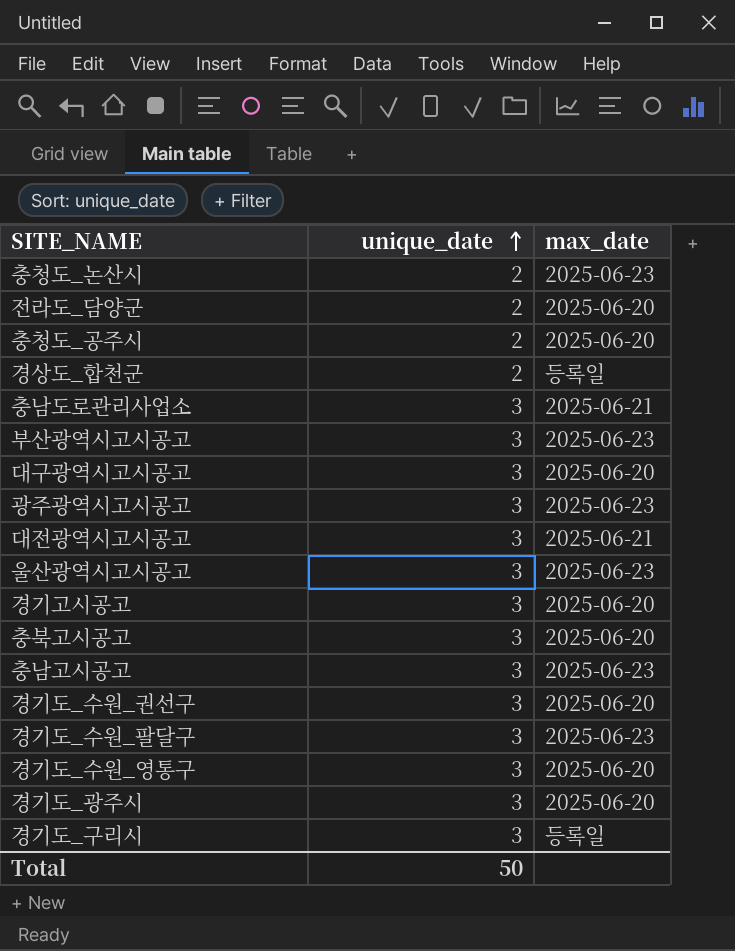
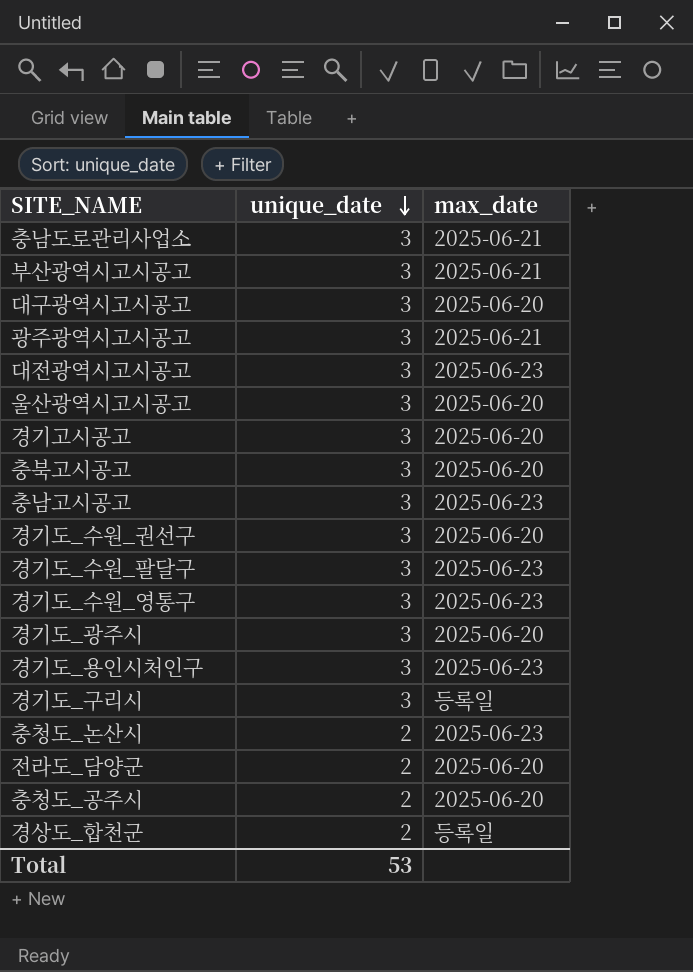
row order: unique_date ascending -> unique_date descending
부산광역시고시공고 | max_date: 2025-06-23 -> 2025-06-21
광주광역시고시공고 | max_date: 2025-06-23 -> 2025-06-21
대전광역시고시공고 | max_date: 2025-06-21 -> 2025-06-23
울산광역시고시공고 | max_date: 2025-06-23 -> 2025-06-20
경기도_수원_영통구 | max_date: 2025-06-20 -> 2025-06-23
row 경기도_용인시처인구: none -> 3 | 2025-06-23
Total | unique_date: 50 -> 53

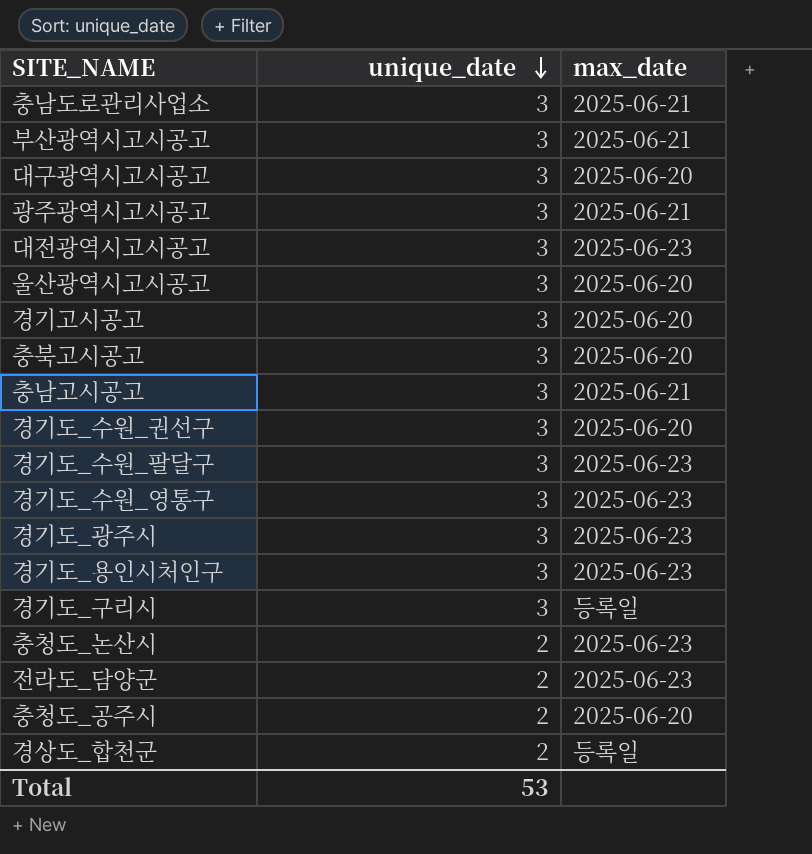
충남고시공고 | max_date: 2025-06-23 -> 2025-06-21
경기도_광주시 | max_date: 2025-06-20 -> 2025-06-23
전라도_담양군 | max_date: 2025-06-20 -> 2025-06-23

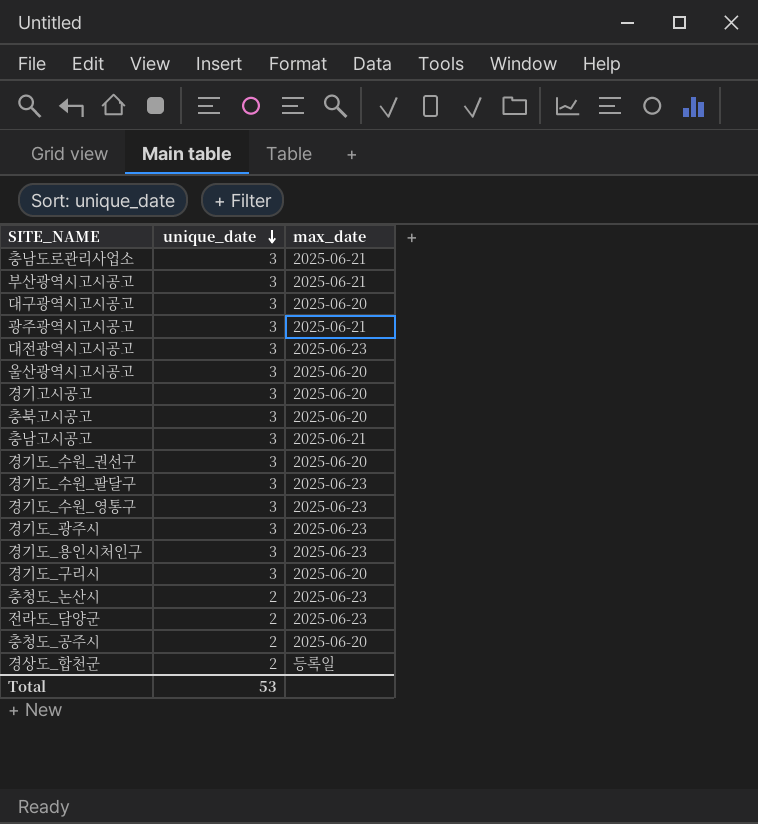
경기도_구리시 | max_date: 등록일 -> 2025-06-20

